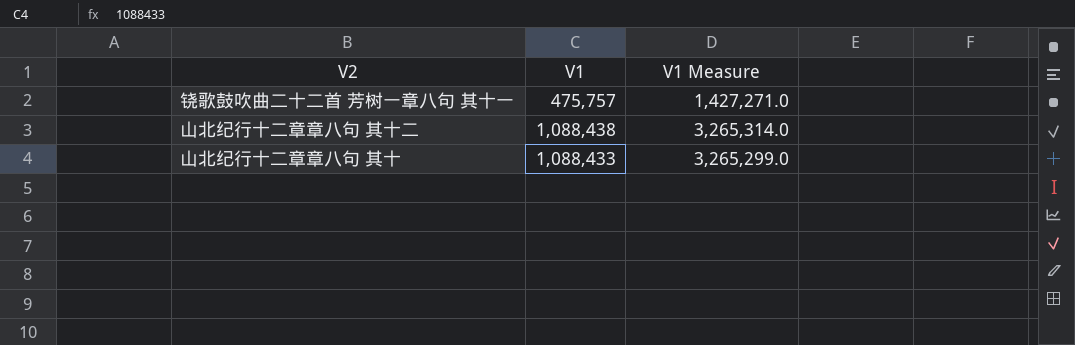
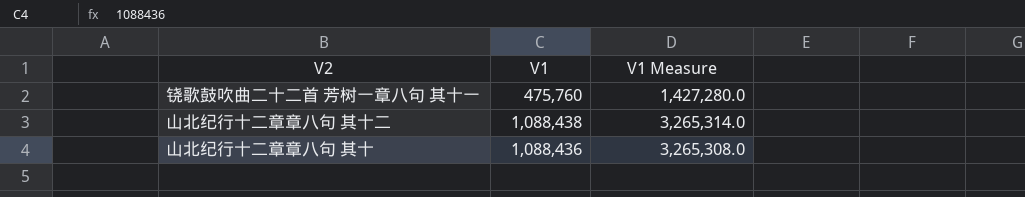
铙歌鼓吹曲二十二首 芳树一章八句 其十一 | V1: 475,757 -> 475,760
铙歌鼓吹曲二十二首 芳树一章八句 其十一 | V1 Measure: 1,427,271.0 -> 1,427,280.0
山北纪行十二章章八句 其十 | V1: 1,088,433 -> 1,088,436
山北纪行十二章章八句 其十 | V1 Measure: 3,265,299.0 -> 3,265,308.0

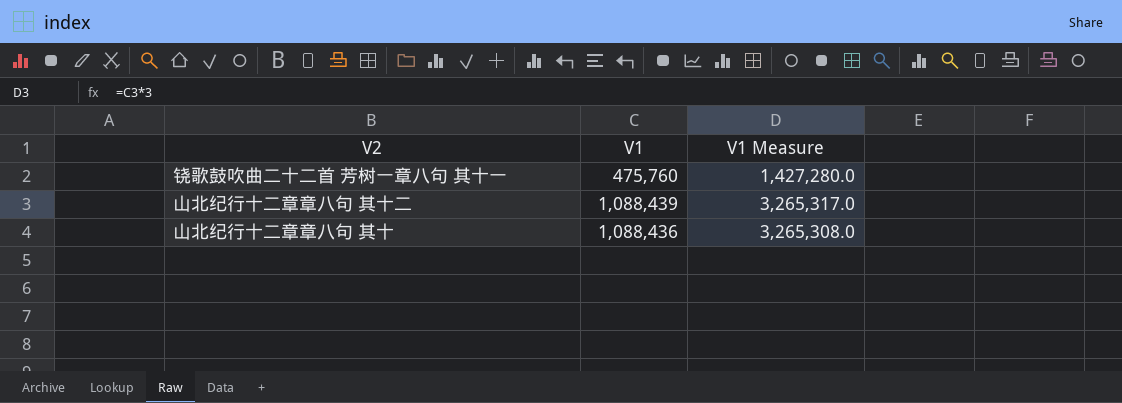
山北纪行十二章章八句 其十二 | V1: 1,088,438 -> 1,088,439
山北纪行十二章章八句 其十二 | V1 Measure: 3,265,314.0 -> 3,265,317.0

